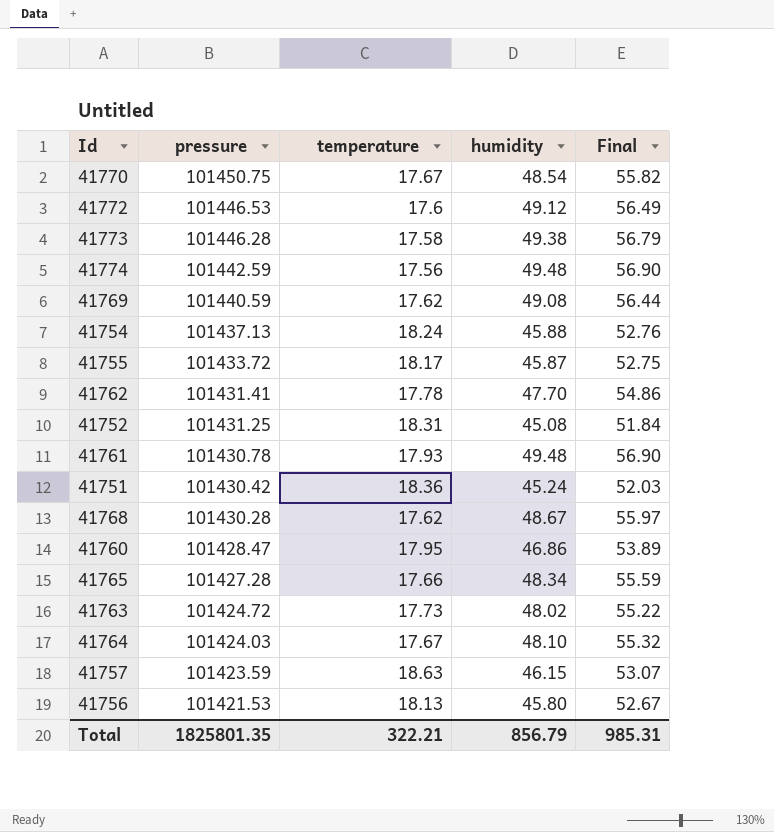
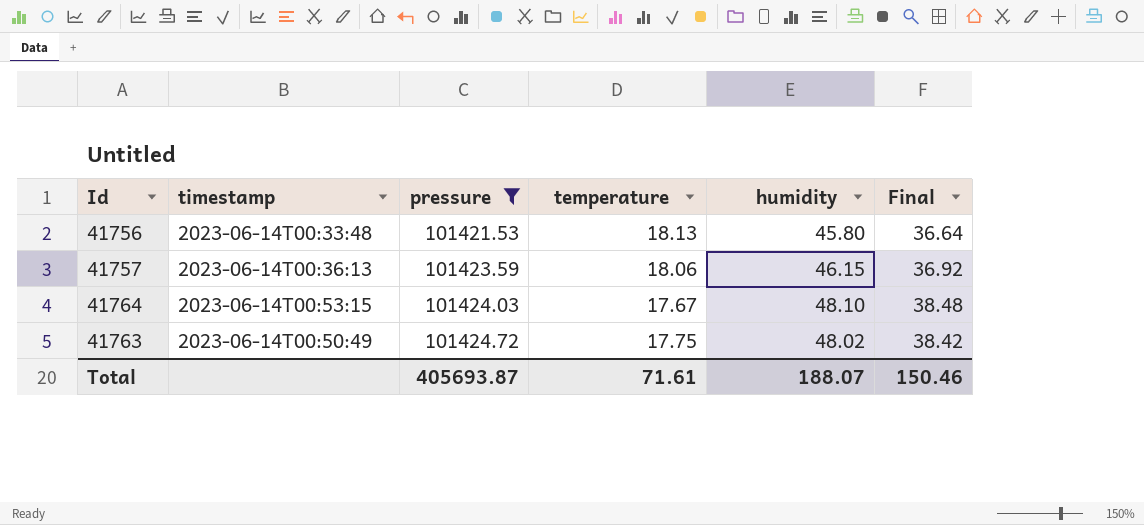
filter: none -> pressure <= 101424.72
row order: pressure descending -> pressure ascending
column timestamp | position: none -> 2
column Final | formula: [humidity] * 1.15 -> [humidity] * 0.8
41757 | temperature: 18.63 -> 18.06
41763 | temperature: 17.73 -> 17.75
Total | pressure: 1825801.35 -> 405693.87
Total | temperature: 322.21 -> 71.61
Total | humidity: 856.79 -> 188.07
Total | Final: 985.31 -> 150.46

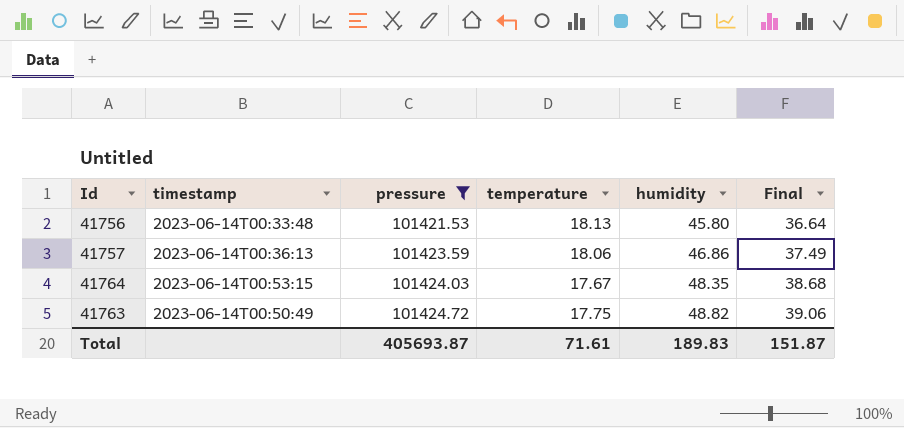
41757 | humidity: 46.15 -> 46.86
41757 | Final: 36.92 -> 37.49
41764 | humidity: 48.10 -> 48.35
41764 | Final: 38.48 -> 38.68
41763 | humidity: 48.02 -> 48.82
41763 | Final: 38.42 -> 39.06
Total | humidity: 188.07 -> 189.83
Total | Final: 150.46 -> 151.87

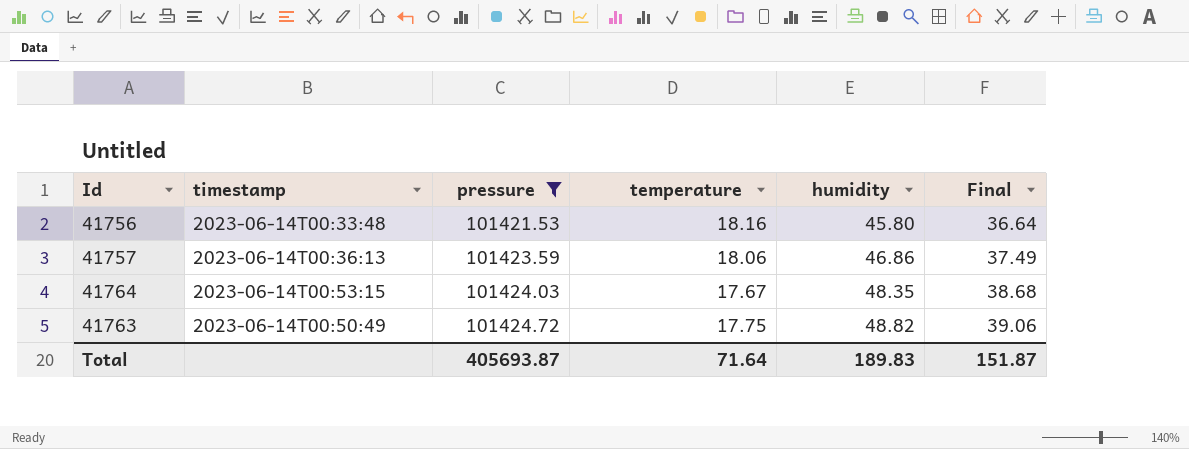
41756 | temperature: 18.13 -> 18.16
Total | temperature: 71.61 -> 71.64

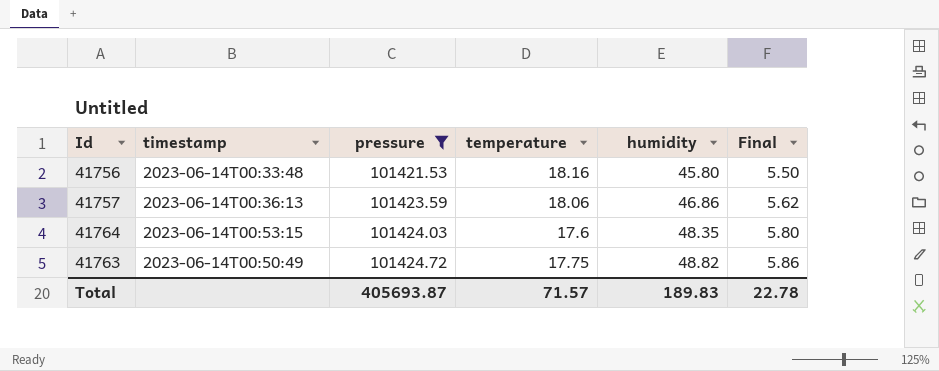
column Final | formula: [humidity] * 0.8 -> [humidity] * 0.12
41764 | temperature: 17.67 -> 17.6
Total | temperature: 71.64 -> 71.57
Total | Final: 151.87 -> 22.78

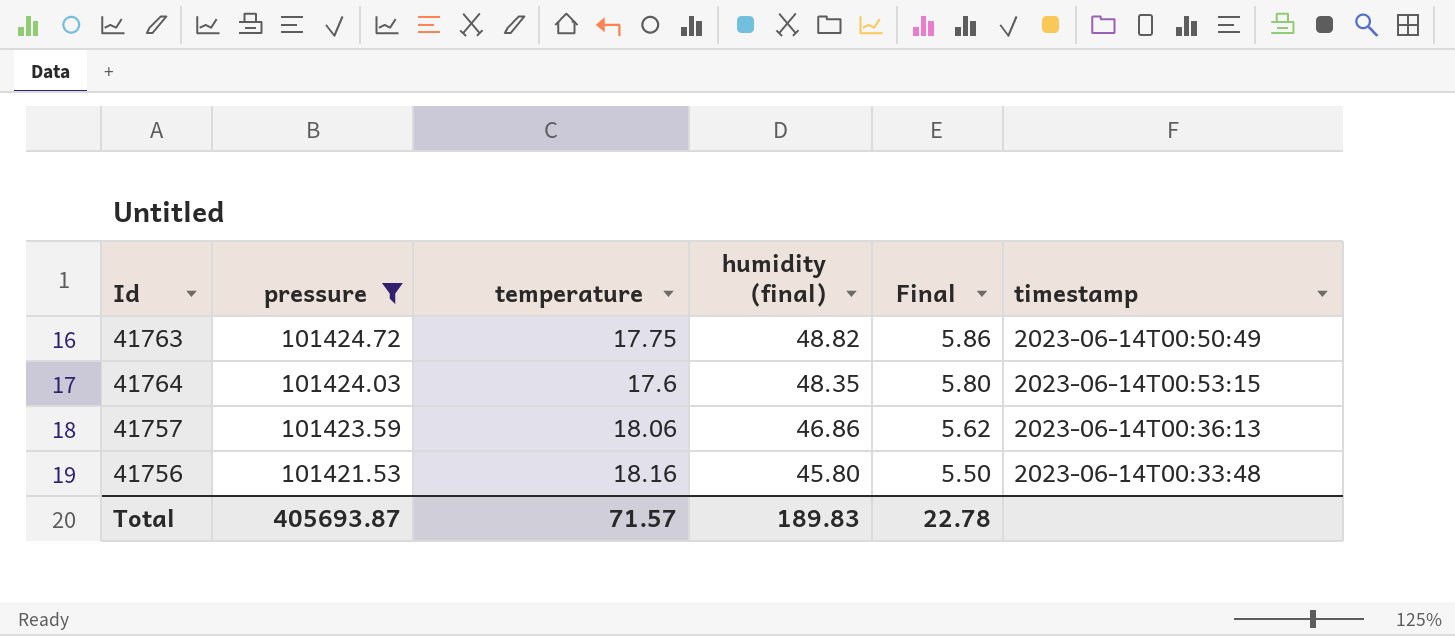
row order: pressure ascending -> pressure descending
column name: humidity -> humidity (final)
column timestamp | position: 2 -> 6

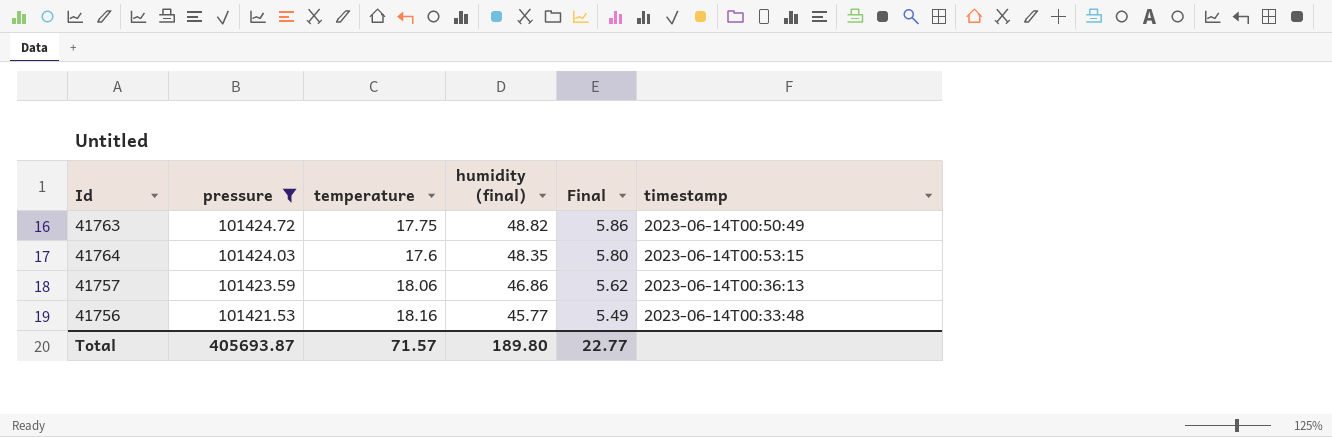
41756 | humidity (final): 45.80 -> 45.77
41756 | Final: 5.50 -> 5.49
Total | humidity (final): 189.83 -> 189.80
Total | Final: 22.78 -> 22.77

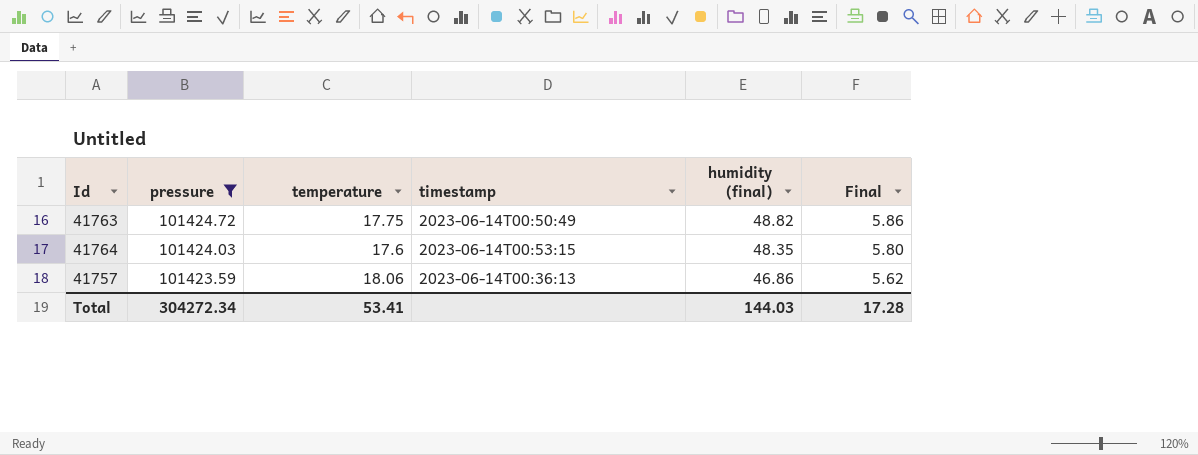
column timestamp | position: 6 -> 4
row 41756: 101421.53 | 18.16 | 45.77 | 5.49 | 2023-06-14T00:33:48 -> none
Total | pressure: 405693.87 -> 304272.34
Total | temperature: 71.57 -> 53.41
Total | humidity (final): 189.80 -> 144.03
Total | Final: 22.77 -> 17.28

